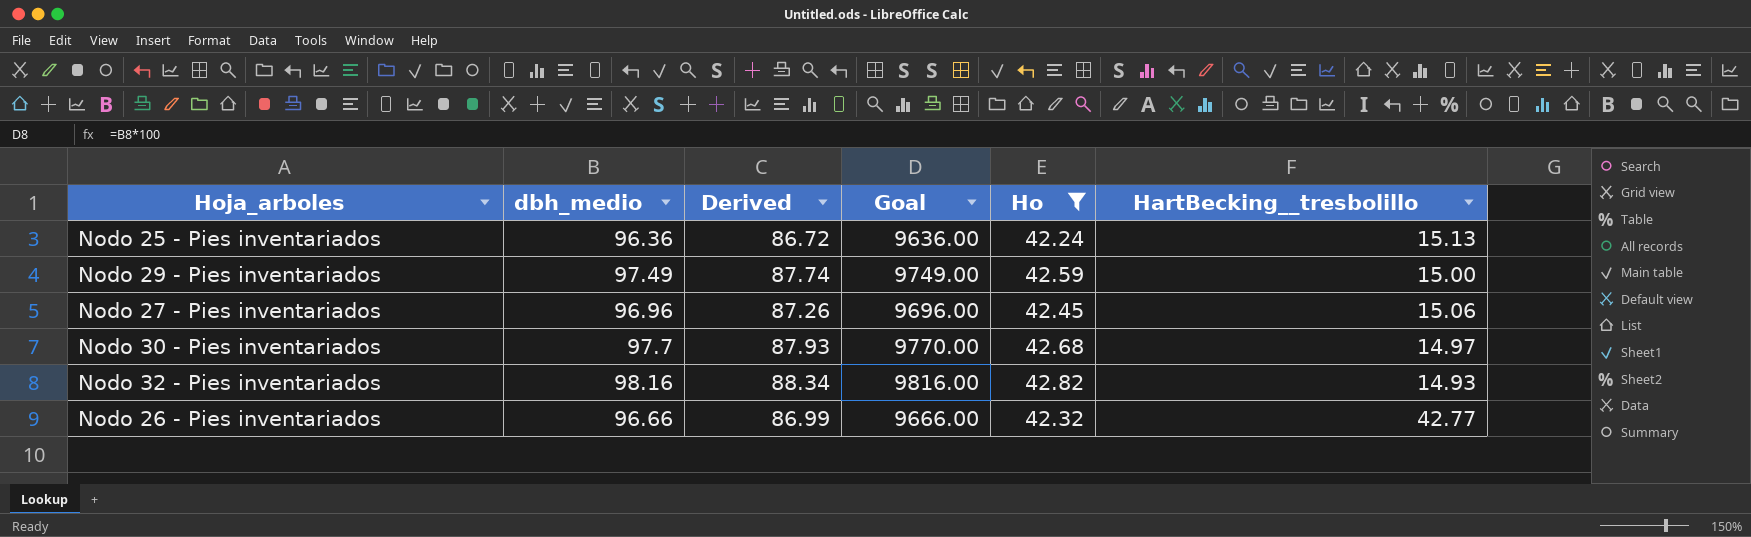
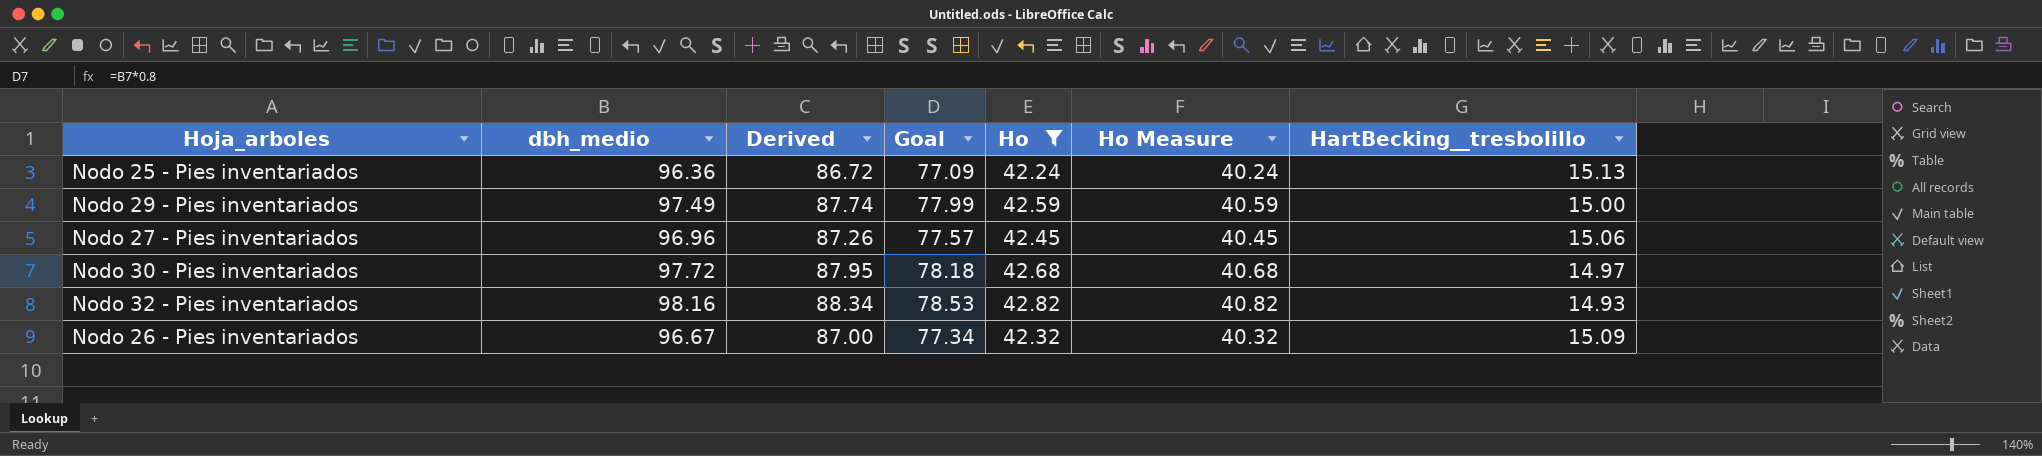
column Goal | formula: [dbh_medio] * 100 -> [dbh_medio] * 0.8
column Ho Measure | formula: none -> [Ho] - 2
Nodo 30 - Pies inventariados | dbh_medio: 97.7 -> 97.72
Nodo 30 - Pies inventariados | Derived: 87.93 -> 87.95
Nodo 26 - Pies inventariados | dbh_medio: 96.66 -> 96.67
Nodo 26 - Pies inventariados | Derived: 86.99 -> 87.00
Nodo 26 - Pies inventariados | HartBecking__tresbolillo: 42.77 -> 15.09

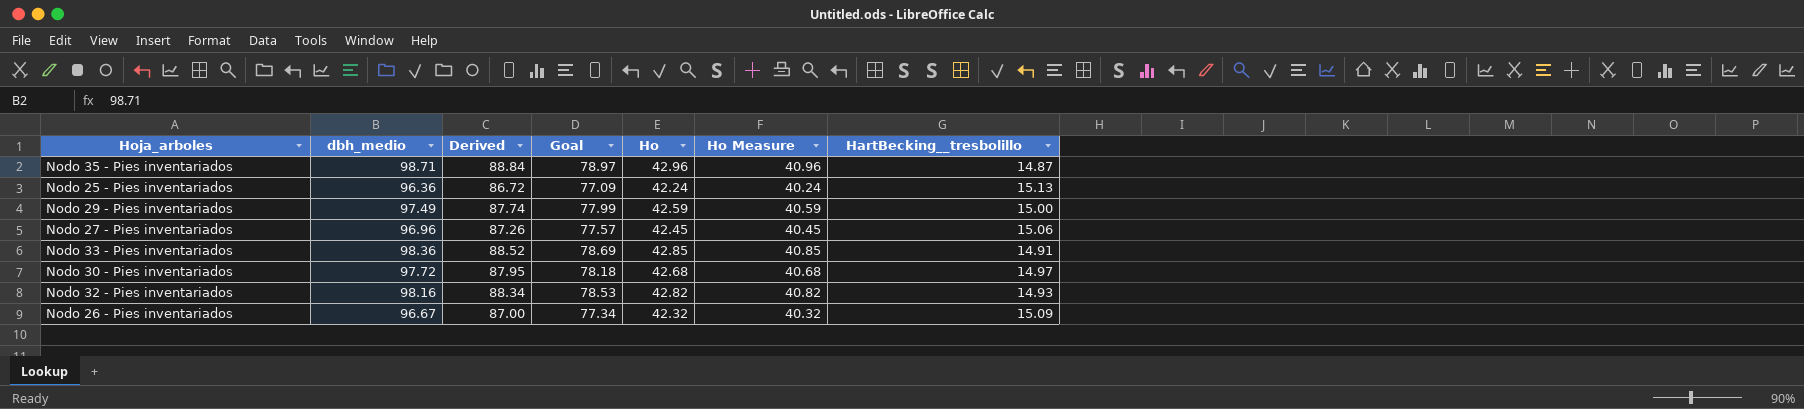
filter: Ho <= 42.82 -> none

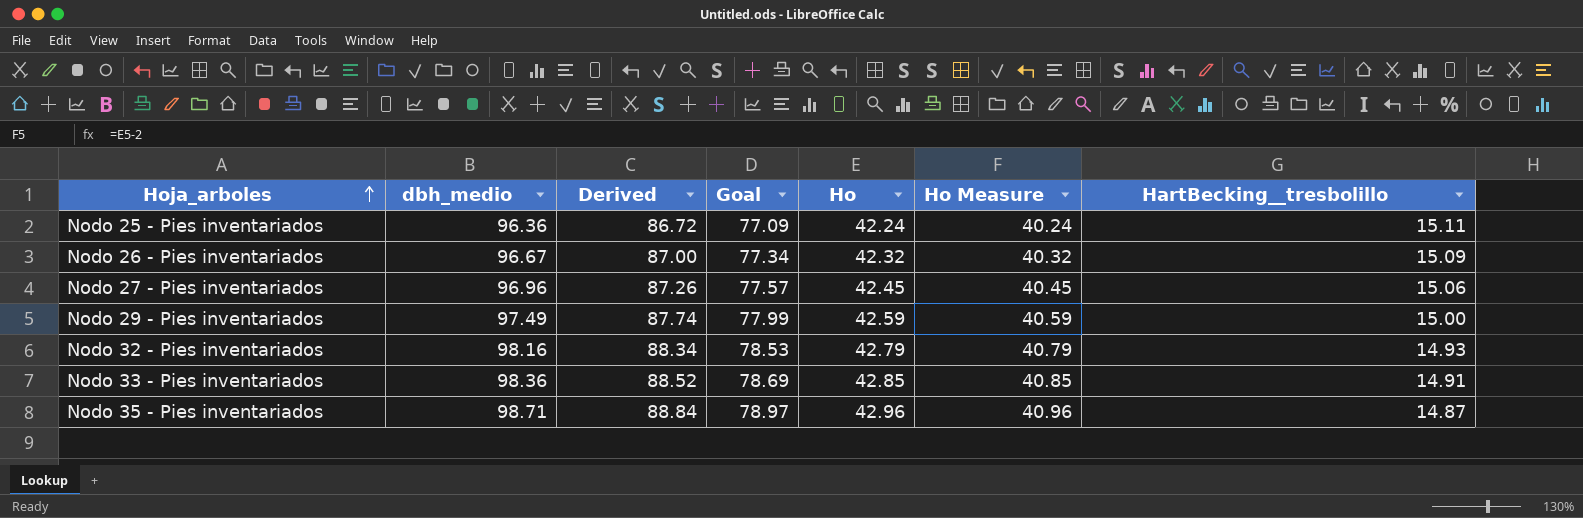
row order: none -> Hoja_arboles ascending
row Nodo 30 - Pies inventariados: 97.72 | 87.95 | 78.18 | 42.68 | 40.68 | 14.97 -> none
Nodo 25 - Pies inventariados | HartBecking__tresbolillo: 15.13 -> 15.11
Nodo 32 - Pies inventariados | Ho: 42.82 -> 42.79
Nodo 32 - Pies inventariados | Ho Measure: 40.82 -> 40.79

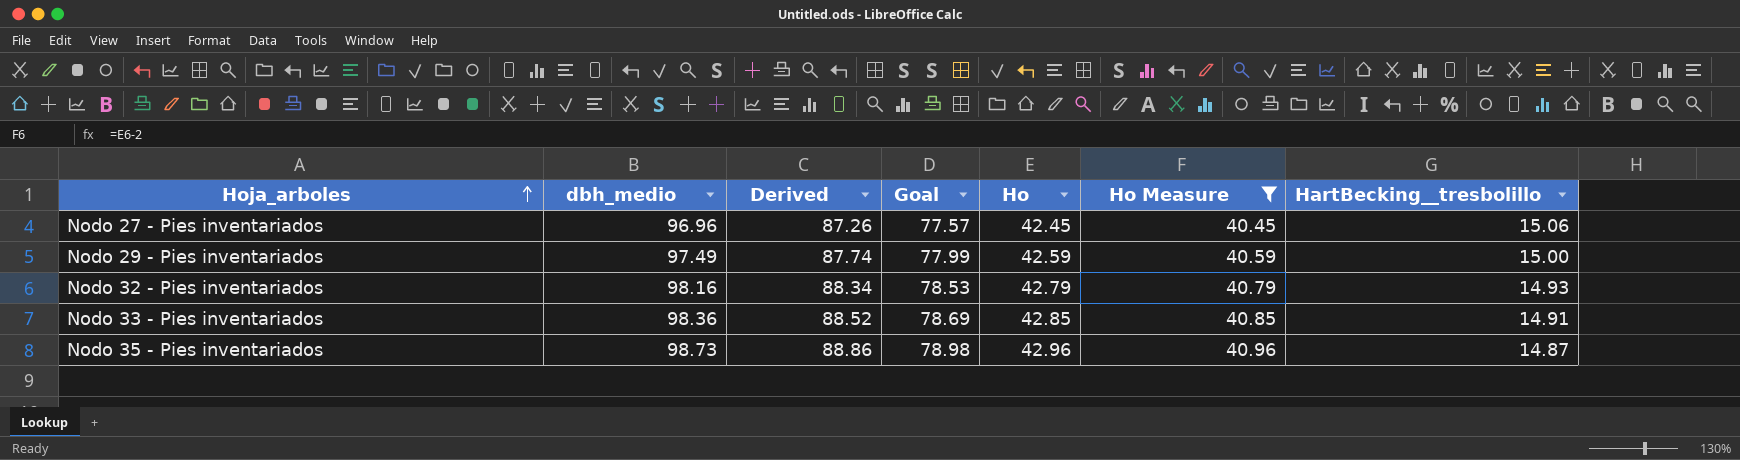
filter: none -> Ho Measure >= 40.45
Nodo 35 - Pies inventariados | dbh_medio: 98.71 -> 98.73
Nodo 35 - Pies inventariados | Derived: 88.84 -> 88.86
Nodo 35 - Pies inventariados | Goal: 78.97 -> 78.98

